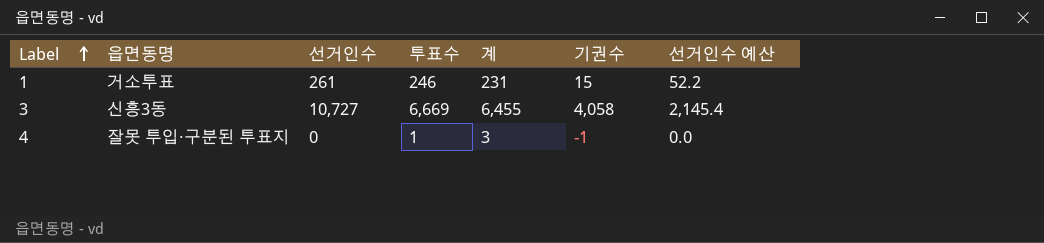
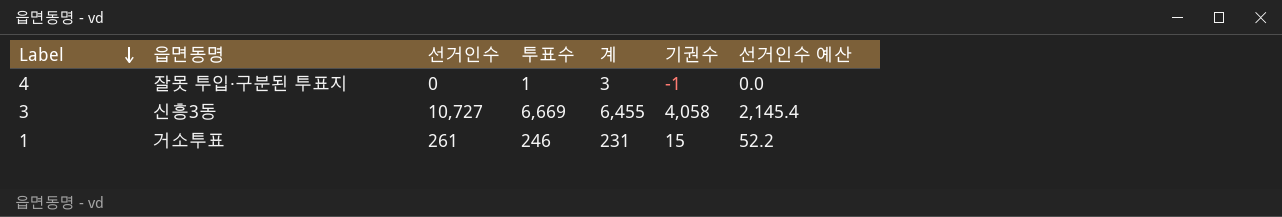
row order: Label ascending -> Label descending

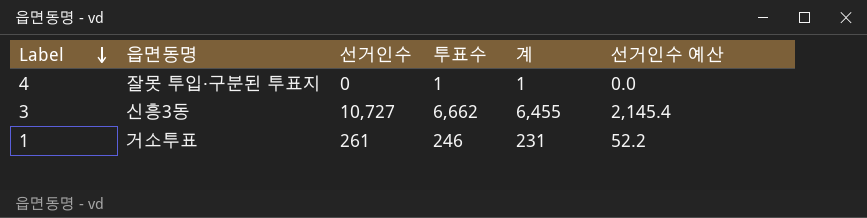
column 기권수 | formula: [선거인수] - [투표수] -> none
4 | 계: 3 -> 1
3 | 투표수: 6,669 -> 6,662

